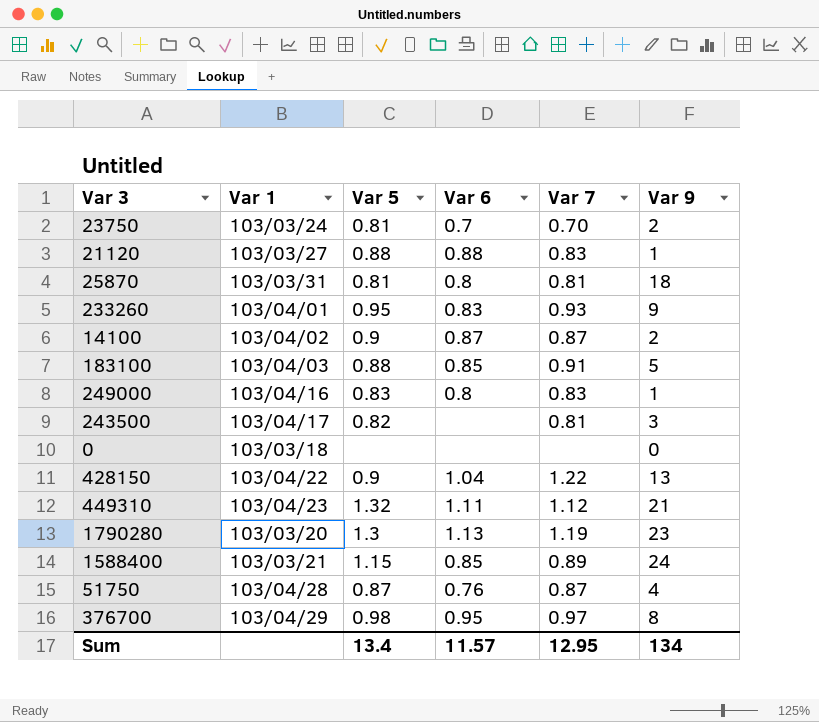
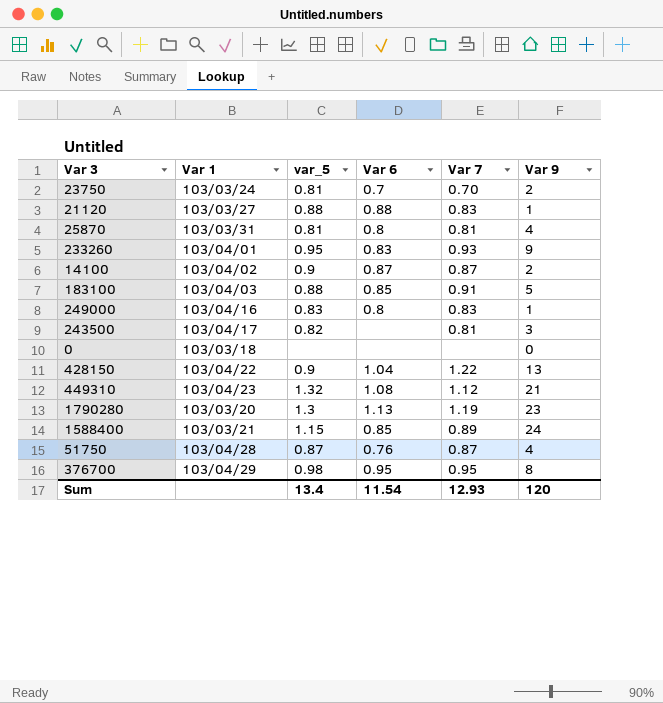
column name: Var 5 -> var_5
25870 | Var 9: 18 -> 4
449310 | Var 6: 1.11 -> 1.08
376700 | Var 7: 0.97 -> 0.95
Sum | Var 6: 11.57 -> 11.54
Sum | Var 7: 12.95 -> 12.93
Sum | Var 9: 134 -> 120

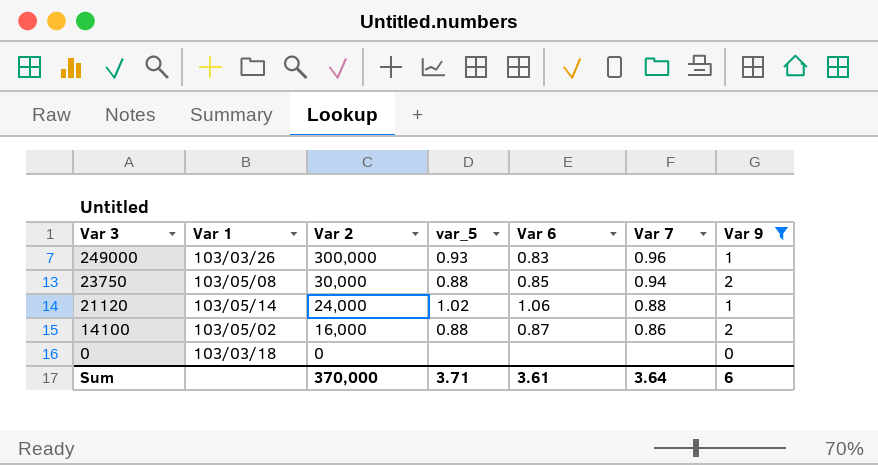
filter: none -> Var 9 <= 2
row order: none -> Var 3 descending
column Var 2 | position: none -> 3
249000 | Var 1: 103/04/16 -> 103/03/26
249000 | var_5: 0.83 -> 0.93
249000 | Var 6: 0.8 -> 0.83
249000 | Var 7: 0.83 -> 0.96
23750 | Var 1: 103/03/24 -> 103/05/08
23750 | var_5: 0.81 -> 0.88
23750 | Var 6: 0.7 -> 0.85
23750 | Var 7: 0.70 -> 0.94
21120 | Var 1: 103/03/27 -> 103/05/14
21120 | var_5: 0.88 -> 1.02
21120 | Var 6: 0.88 -> 1.06
21120 | Var 7: 0.83 -> 0.88
14100 | Var 1: 103/04/02 -> 103/05/02
14100 | var_5: 0.9 -> 0.88
14100 | Var 7: 0.87 -> 0.86
Sum | var_5: 13.4 -> 3.71
Sum | Var 6: 11.54 -> 3.61
Sum | Var 7: 12.93 -> 3.64
Sum | Var 9: 120 -> 6

